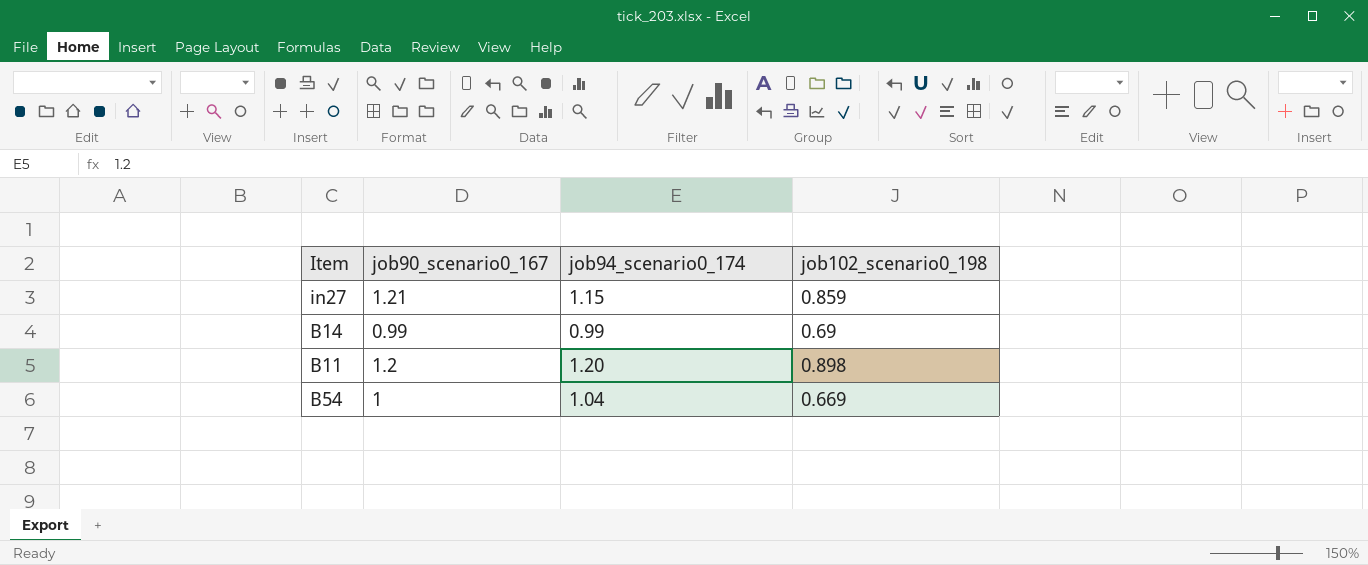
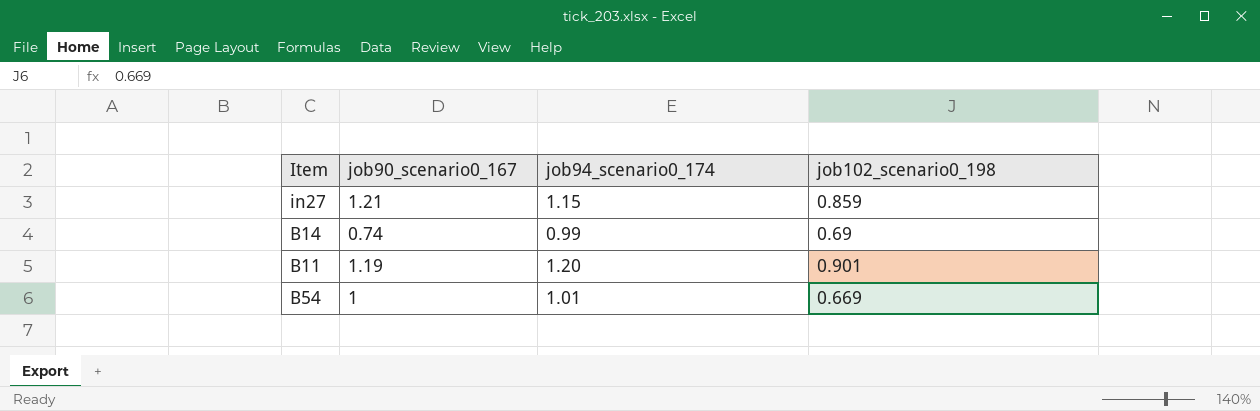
B14 | job90_scenario0_167: 0.99 -> 0.74
B11 | job90_scenario0_167: 1.2 -> 1.19
B11 | job102_scenario0_198: 0.898 -> 0.901
B54 | job94_scenario0_174: 1.04 -> 1.01

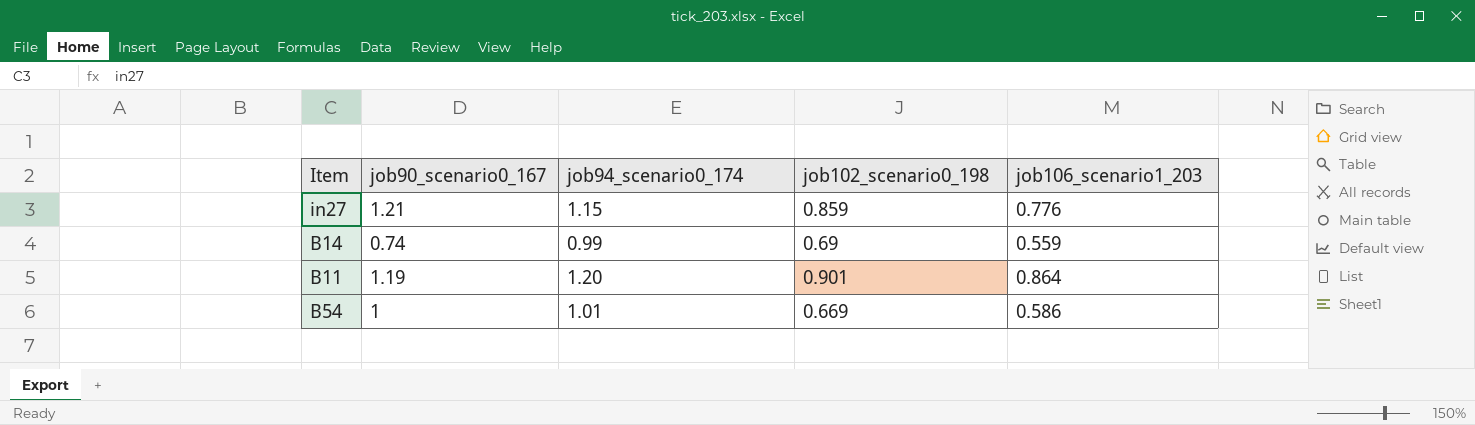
column job106_scenario1_203 | position: none -> 5

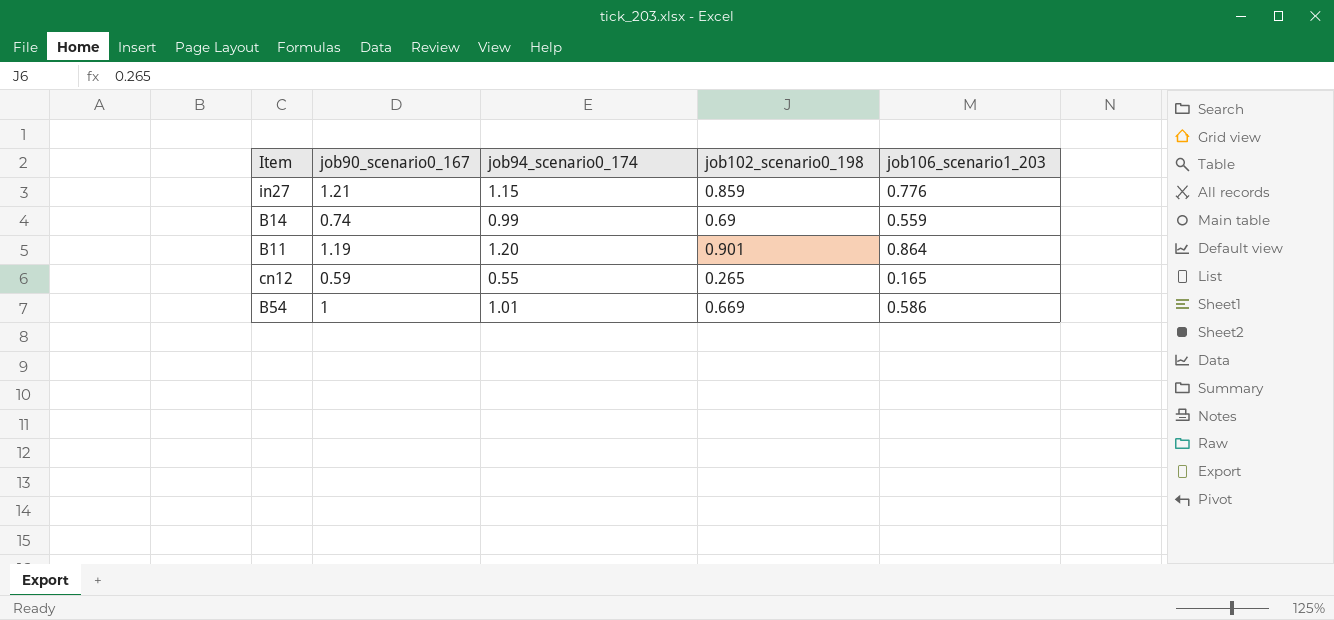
row cn12: none -> 0.59 | 0.55 | 0.265 | 0.165

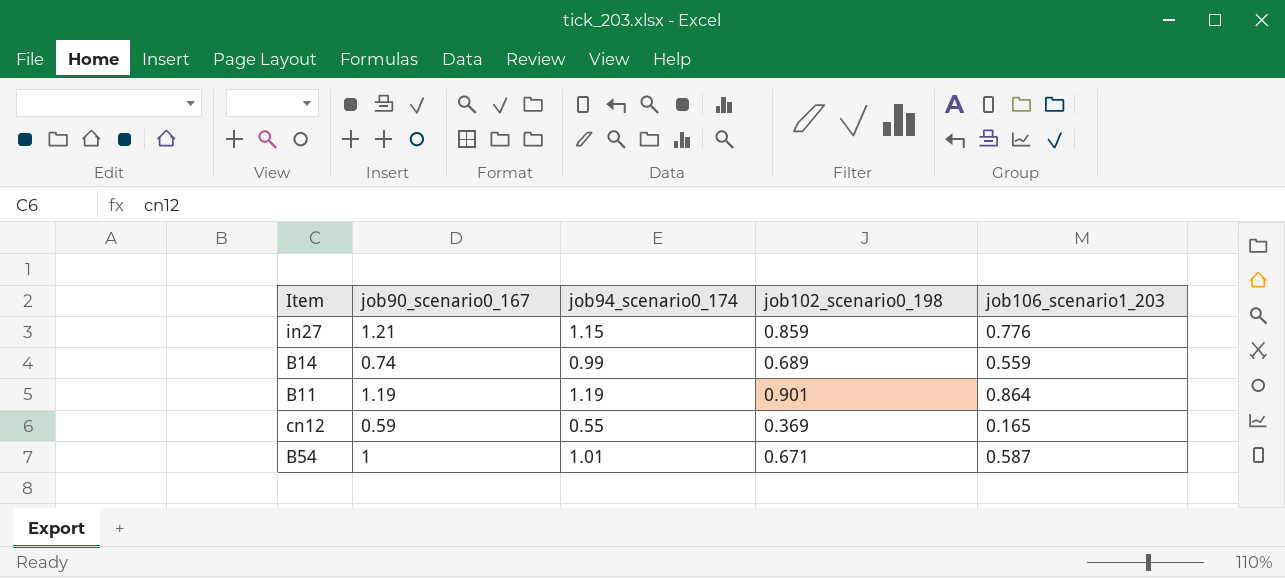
B14 | job102_scenario0_198: 0.69 -> 0.689
B11 | job94_scenario0_174: 1.20 -> 1.19
cn12 | job102_scenario0_198: 0.265 -> 0.369
B54 | job102_scenario0_198: 0.669 -> 0.671
B54 | job106_scenario1_203: 0.586 -> 0.587

